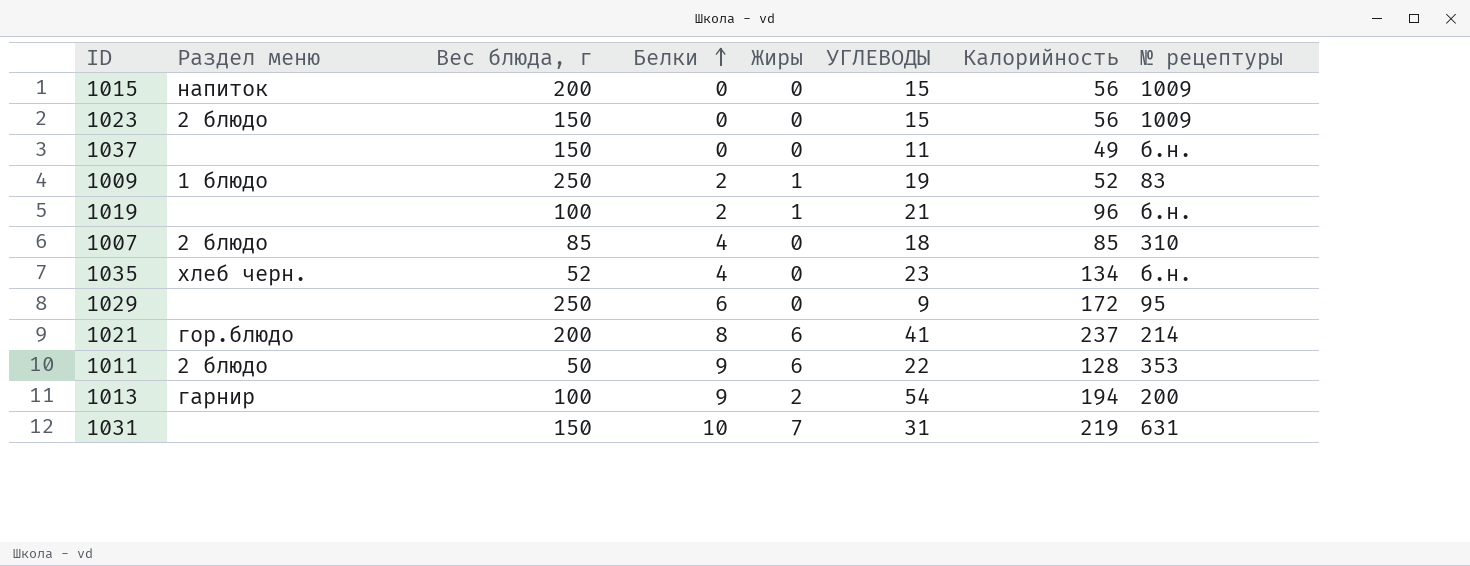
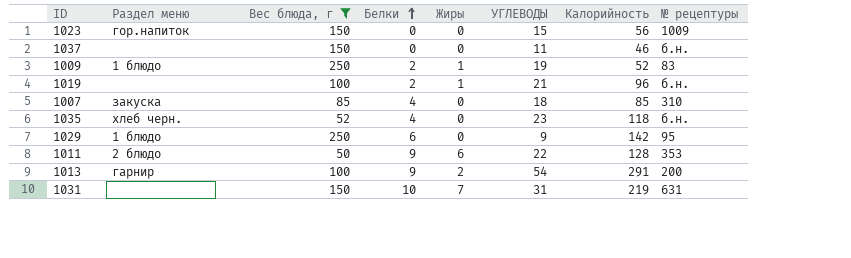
filter: none -> Вес блюда, г != 200
1023 | Раздел меню: 2 блюдо -> гор.напиток
1037 | Калорийность: 49 -> 46
1007 | Раздел меню: 2 блюдо -> закуска
1035 | Калорийность: 134 -> 118
1029 | Раздел меню: none -> 1 блюдо
1029 | Калорийность: 172 -> 142
1013 | Калорийность: 194 -> 291

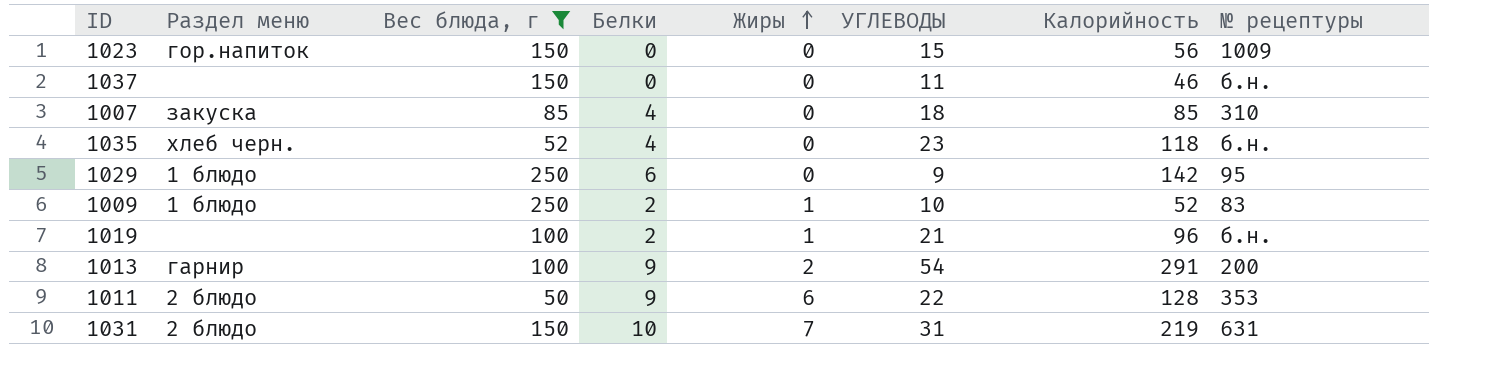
row order: Белки ascending -> Жиры ascending
1009 | УГЛЕВОДЫ: 19 -> 10
1031 | Раздел меню: none -> 2 блюдо

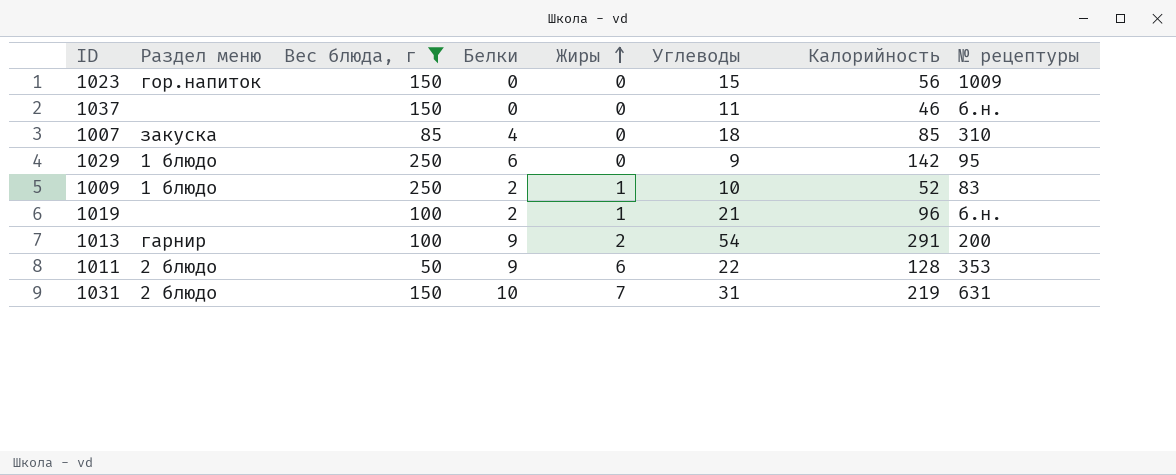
column name: УГЛЕВОДЫ -> Углеводы
row 1035: хлеб черн. | 52 | 4 | 0 | 23 | 118 | б.н. -> none

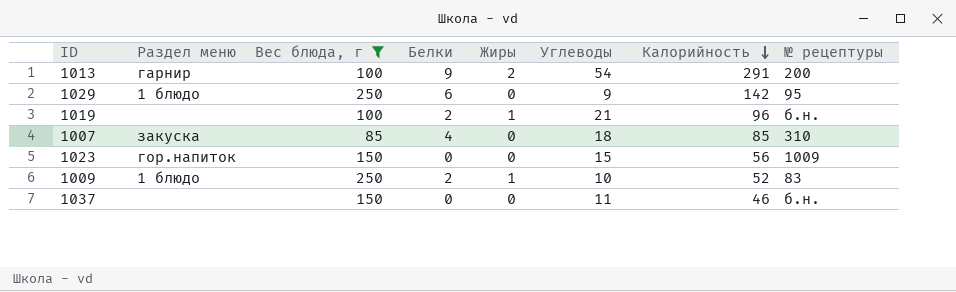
row order: Жиры ascending -> Калорийность descending
row 1011: 2 блюдо | 50 | 9 | 6 | 22 | 128 | 353 -> none
row 1031: 2 блюдо | 150 | 10 | 7 | 31 | 219 | 631 -> none

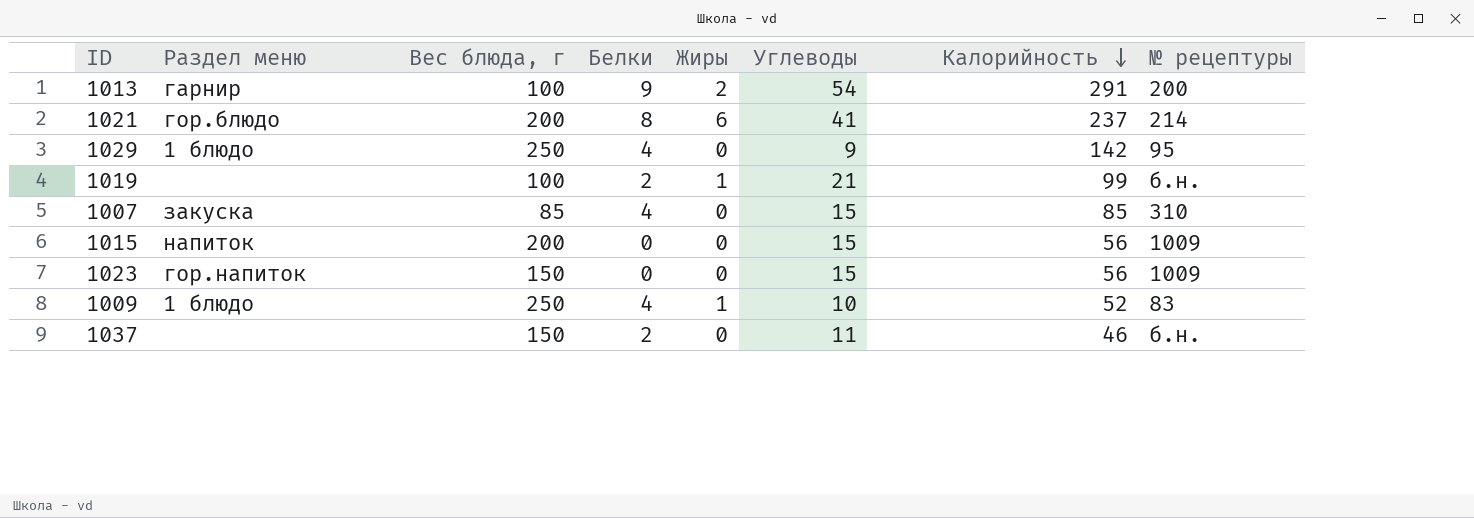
filter: Вес блюда, г != 200 -> none
1029 | Белки: 6 -> 4
1019 | Калорийность: 96 -> 99
1007 | Углеводы: 18 -> 15
1009 | Белки: 2 -> 4
1037 | Белки: 0 -> 2

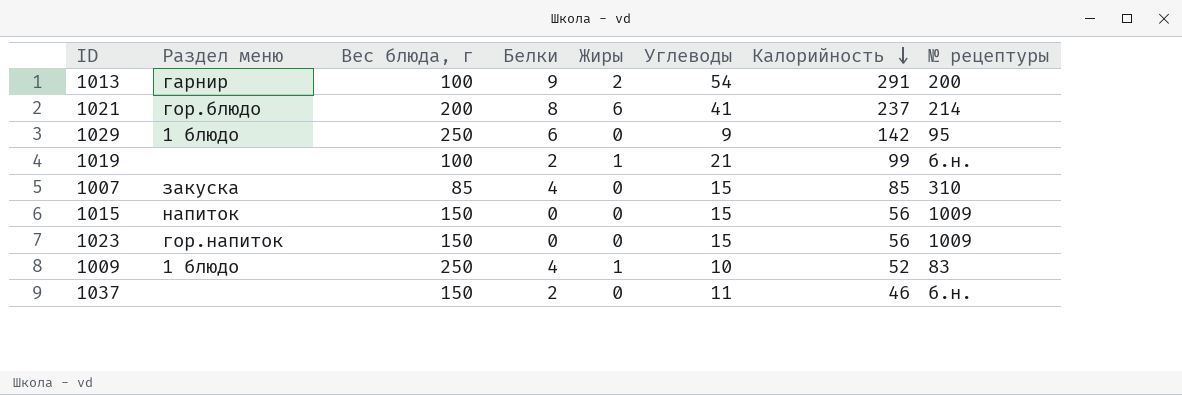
1029 | Белки: 4 -> 6
1015 | Вес блюда, г: 200 -> 150

